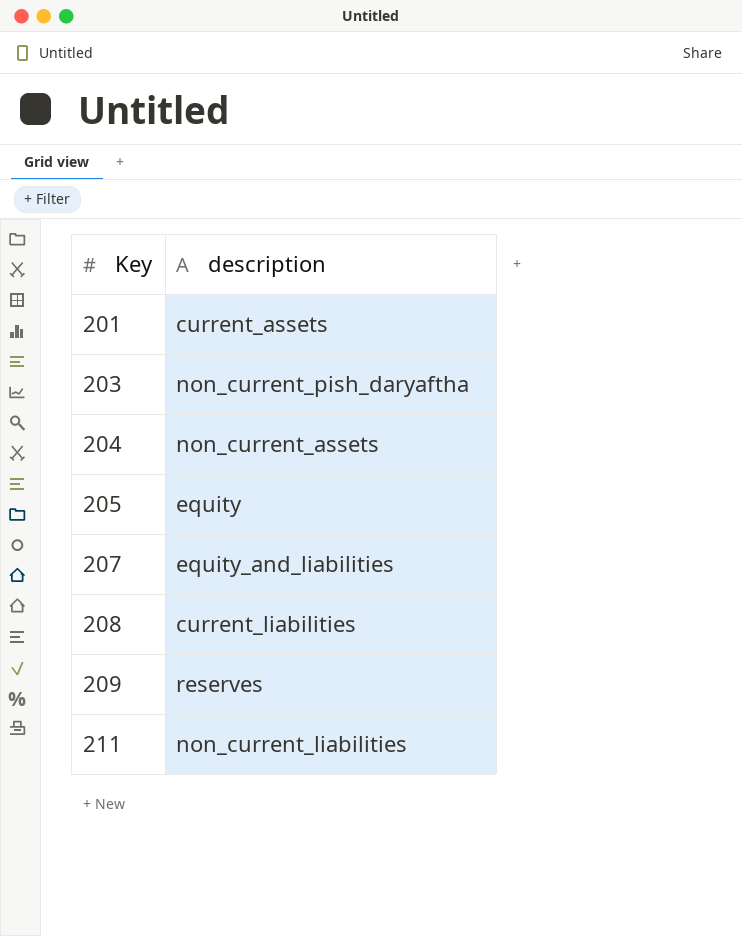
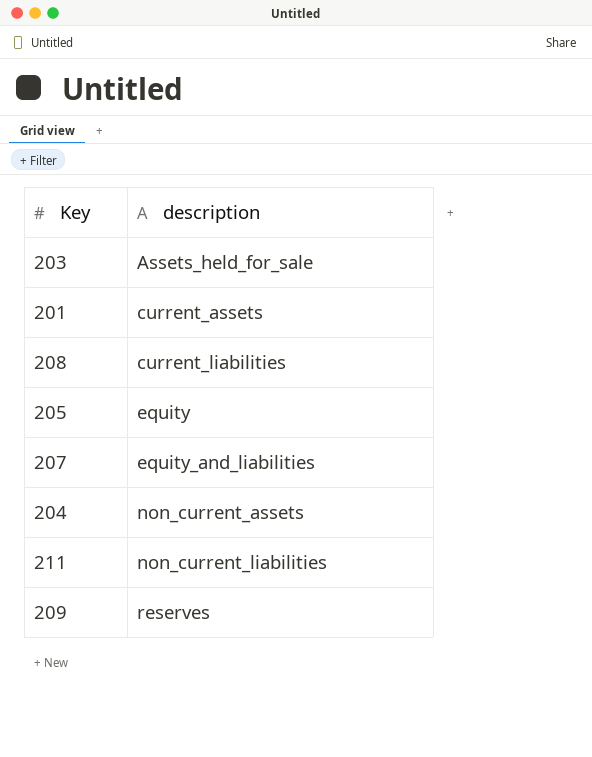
row order: Key ascending -> description ascending
203 | description: non_current_pish_daryaftha -> Assets_held_for_sale

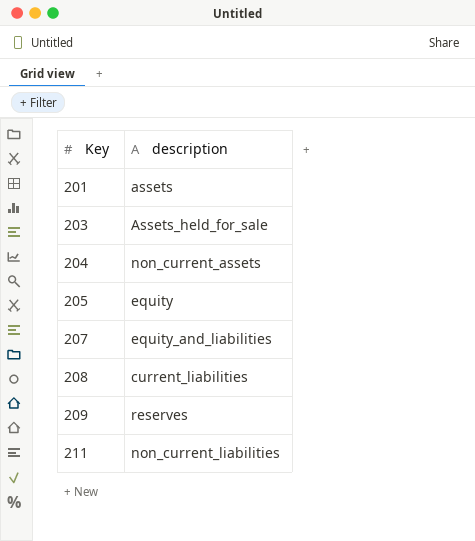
row order: description ascending -> Key ascending
201 | description: current_assets -> assets

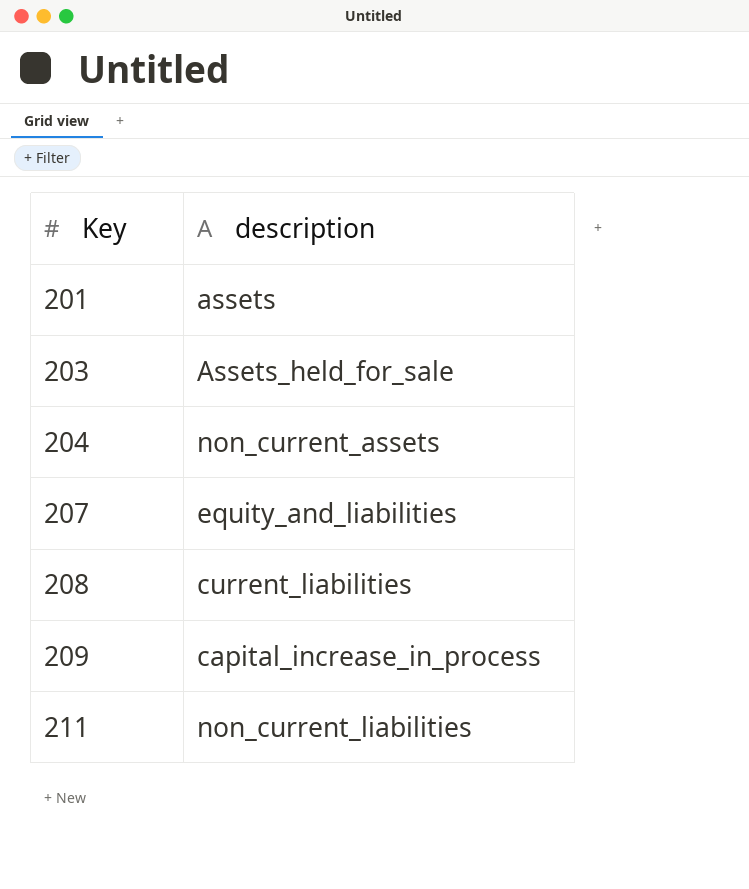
row 205: equity -> none
209 | description: reserves -> capital_increase_in_process

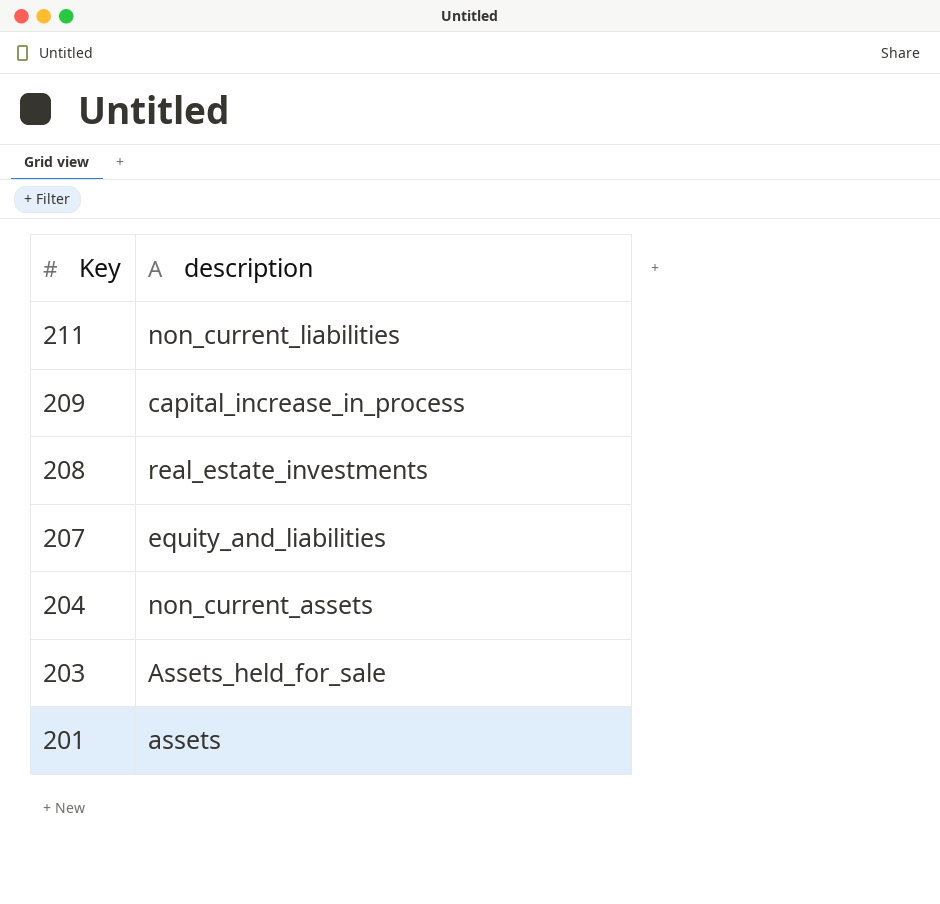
row order: Key ascending -> Key descending
208 | description: current_liabilities -> real_estate_investments

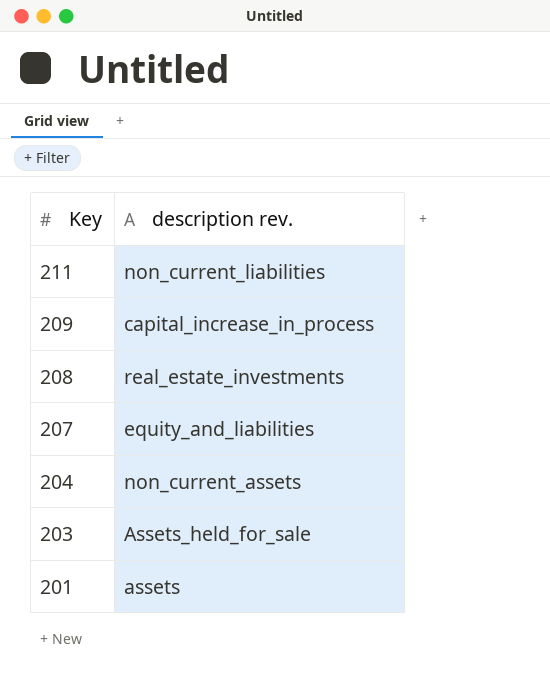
column name: description -> description rev.

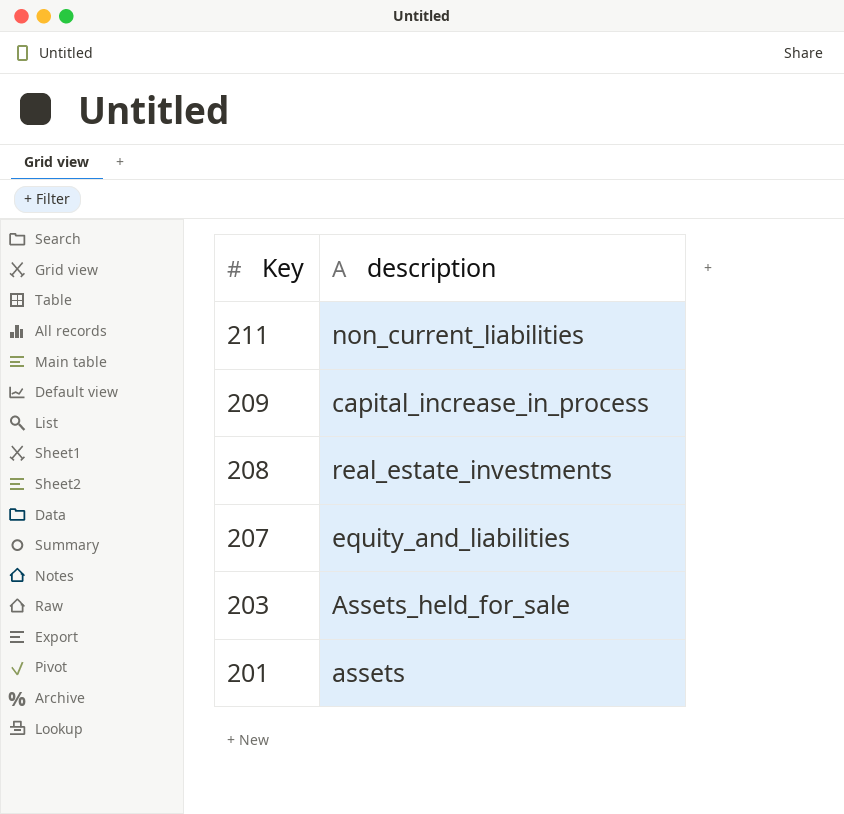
column name: description rev. -> description
row 204: non_current_assets -> none

